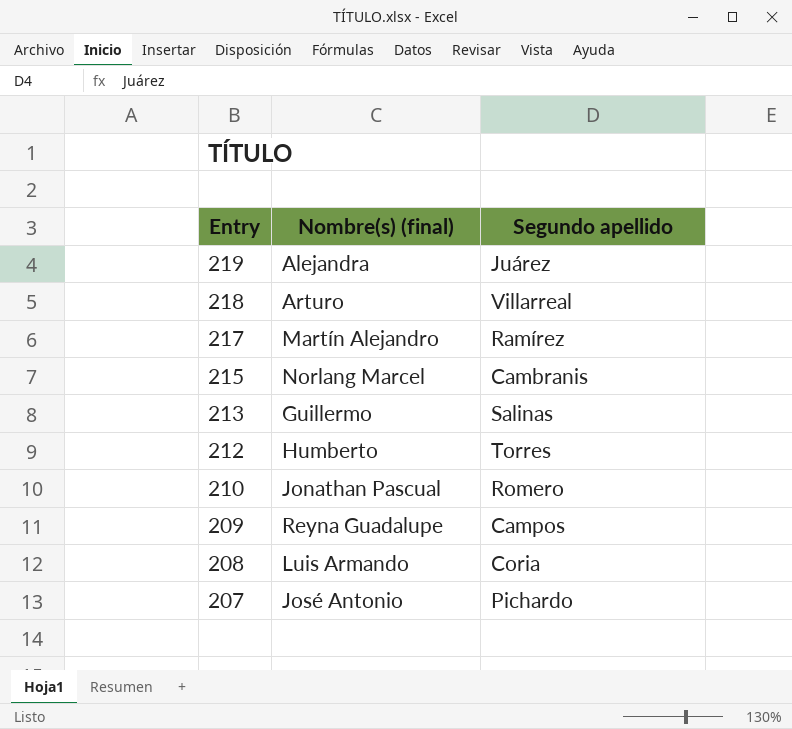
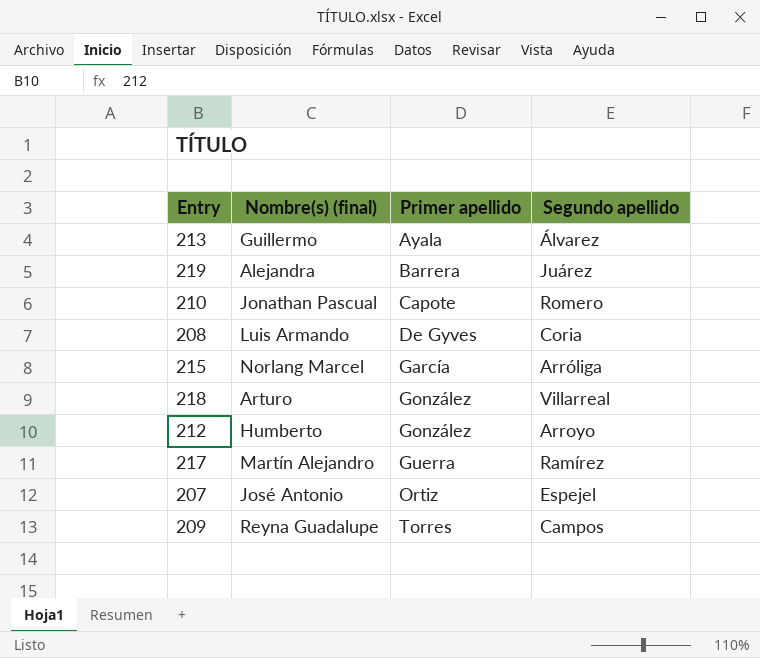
row order: Entry descending -> Primer apellido ascending
column Primer apellido | position: none -> 3
213 | Segundo apellido: Salinas -> Álvarez
215 | Segundo apellido: Cambranis -> Arróliga
212 | Segundo apellido: Torres -> Arroyo
207 | Segundo apellido: Pichardo -> Espejel

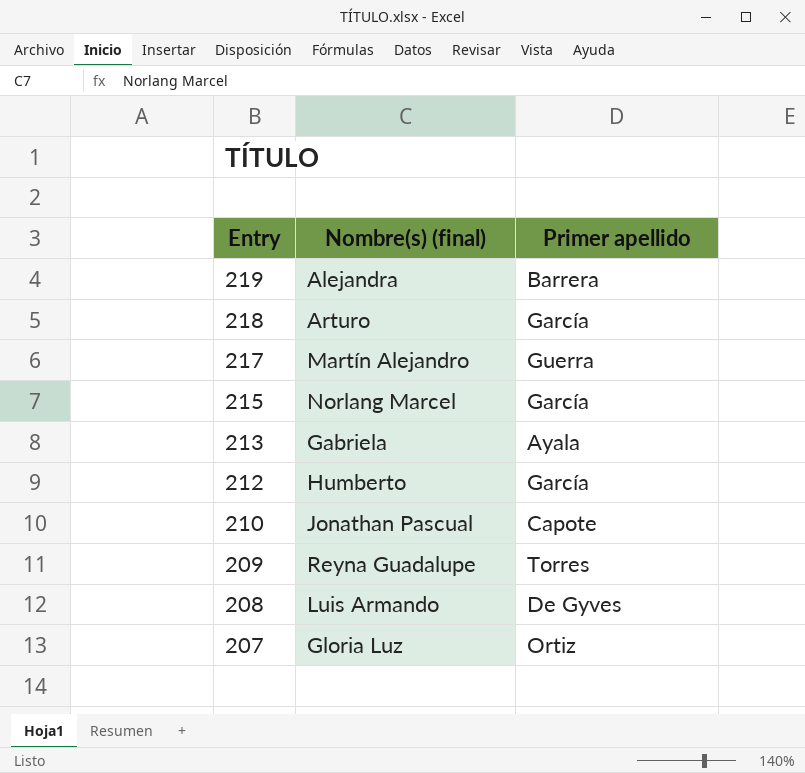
row order: Primer apellido ascending -> Entry descending
column Segundo apellido | position: 4 -> none
218 | Primer apellido: González -> García
213 | Nombre(s) (final): Guillermo -> Gabriela
212 | Primer apellido: González -> García
207 | Nombre(s) (final): José Antonio -> Gloria Luz

